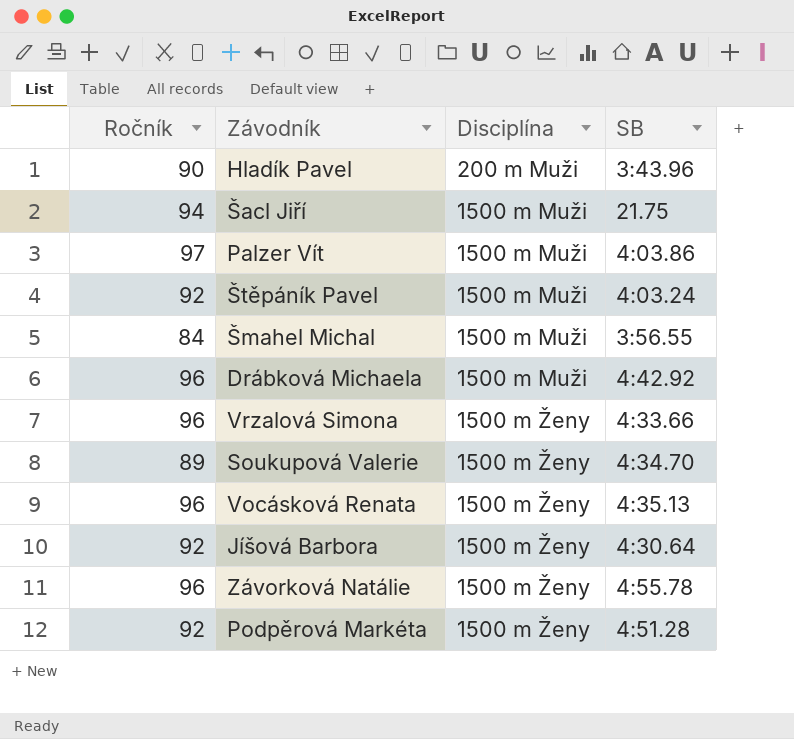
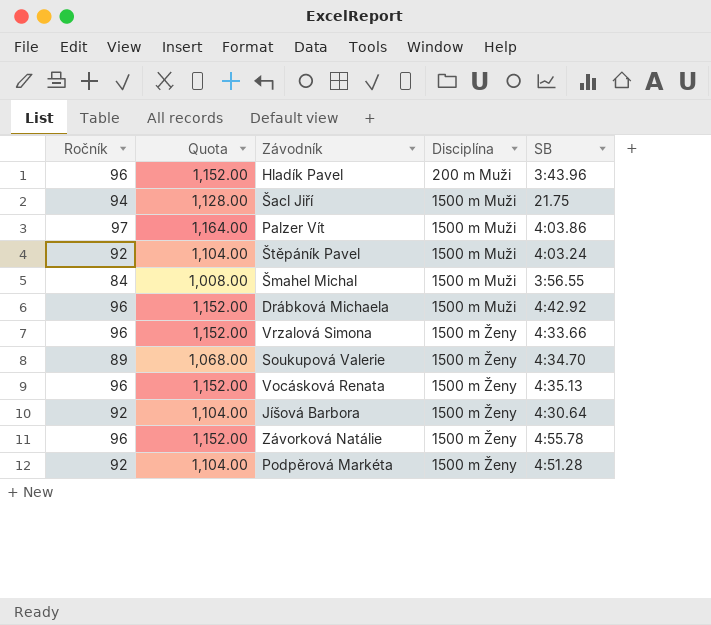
column Quota | formula: none -> [Ročník] * 12
Hladík Pavel | Ročník: 90 -> 96

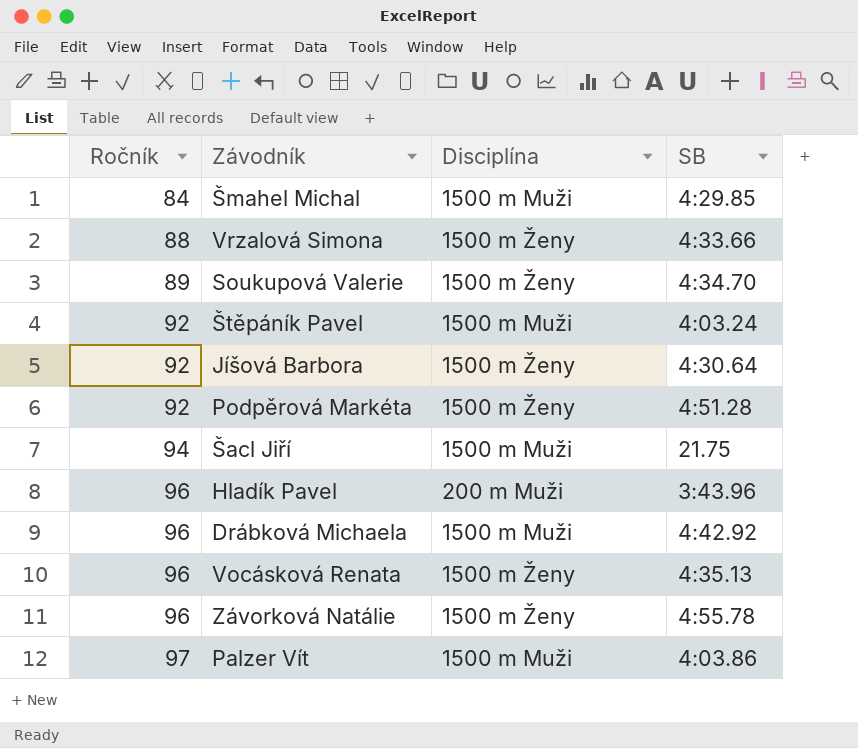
row order: Disciplína ascending -> Ročník ascending
column Quota | formula: [Ročník] * 12 -> none
Šmahel Michal | SB: 3:56.55 -> 4:29.85
Vrzalová Simona | Ročník: 96 -> 88

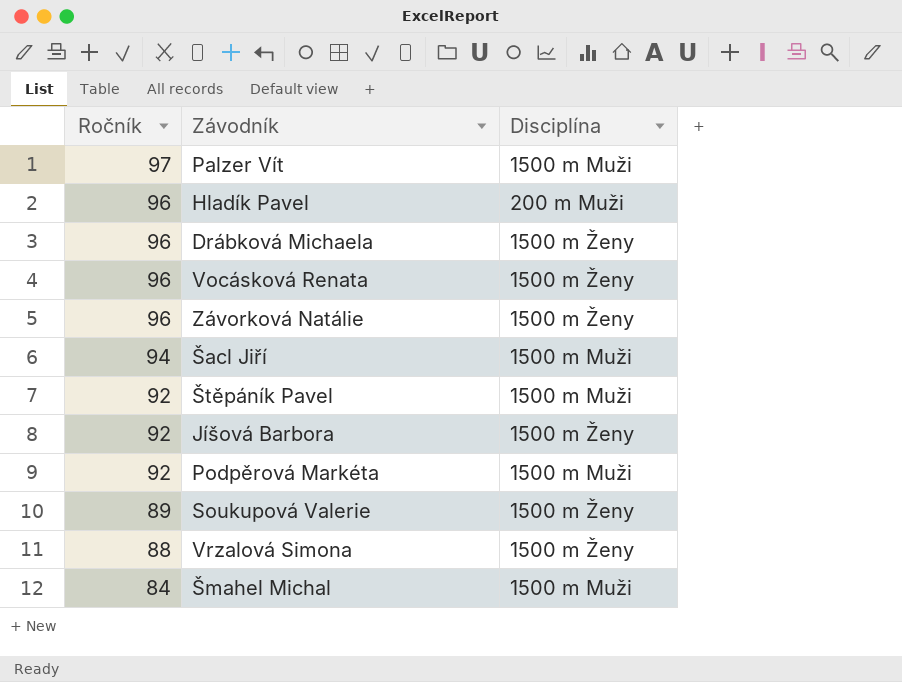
row order: Ročník ascending -> Ročník descending
column SB | position: 4 -> none
Drábková Michaela | Disciplína: 1500 m Muži -> 1500 m Ženy
Podpěrová Markéta | Disciplína: 1500 m Ženy -> 1500 m Muži

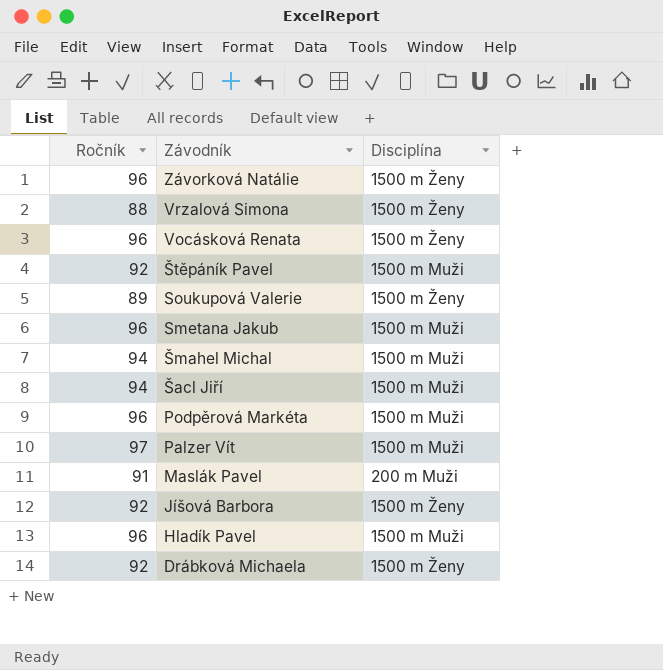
row order: Ročník descending -> Závodník descending
row Smetana Jakub: none -> 96 | 1500 m Muži
Šmahel Michal | Ročník: 84 -> 94
Podpěrová Markéta | Ročník: 92 -> 96
row Maslák Pavel: none -> 91 | 200 m Muži
Hladík Pavel | Disciplína: 200 m Muži -> 1500 m Muži
Drábková Michaela | Ročník: 96 -> 92

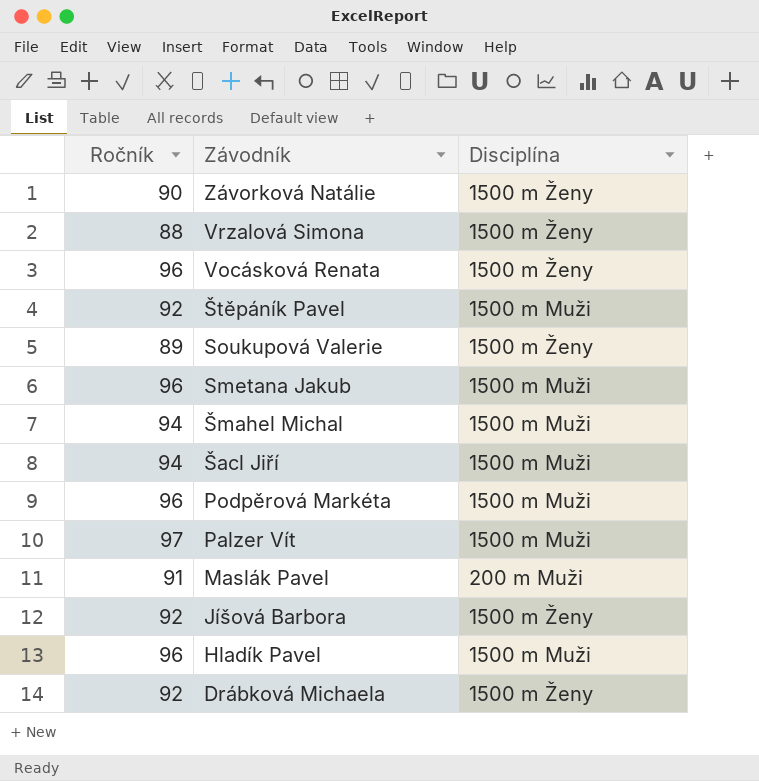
Závorková Natálie | Ročník: 96 -> 90

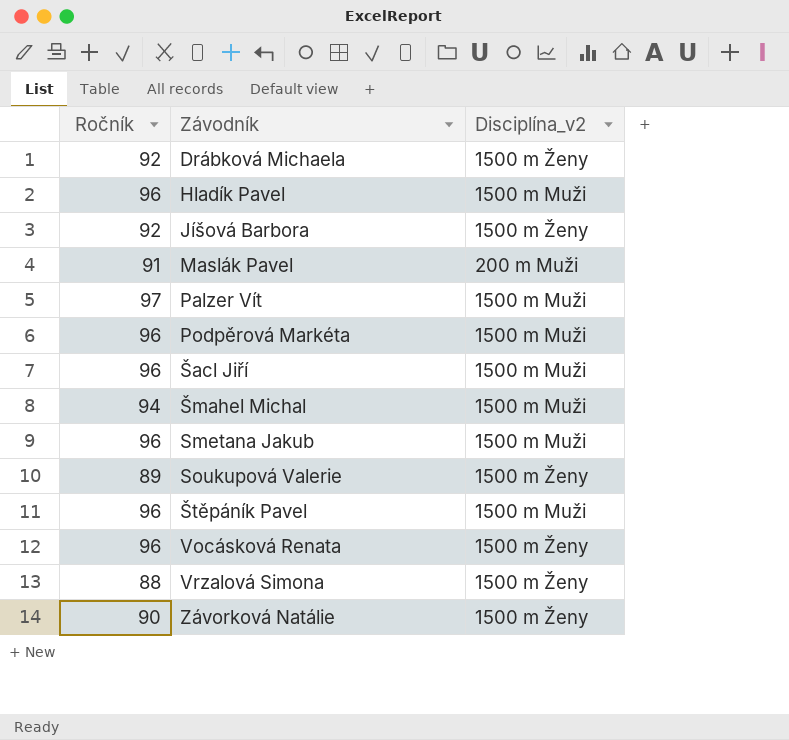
row order: Závodník descending -> Závodník ascending
column name: Disciplína -> Disciplína_v2
Šacl Jiří | Ročník: 94 -> 96
Štěpáník Pavel | Ročník: 92 -> 96

